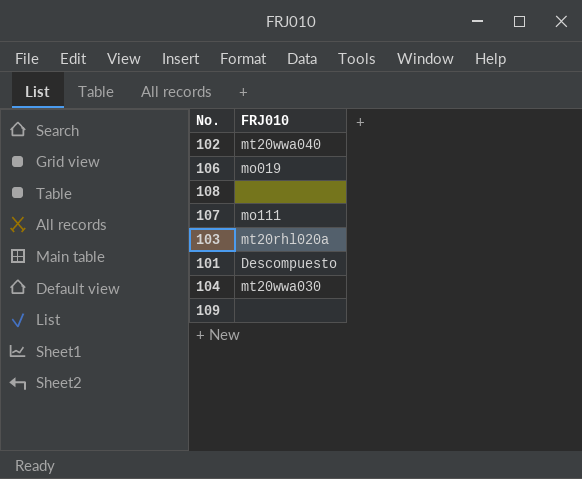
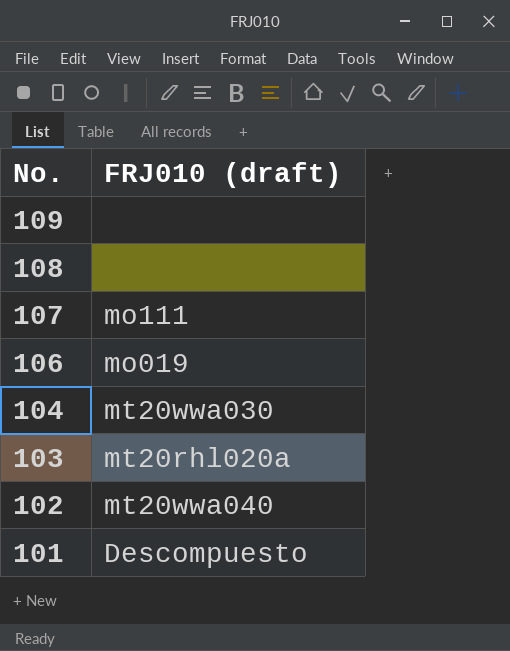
row order: none -> No. descending
column name: FRJ010 -> FRJ010 (draft)

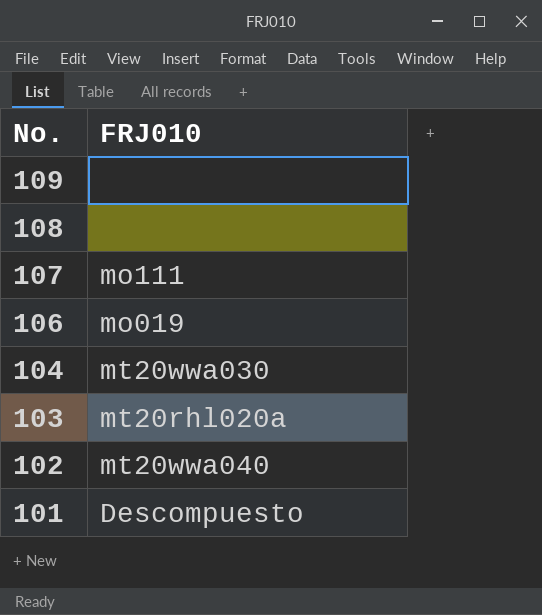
column name: FRJ010 (draft) -> FRJ010

